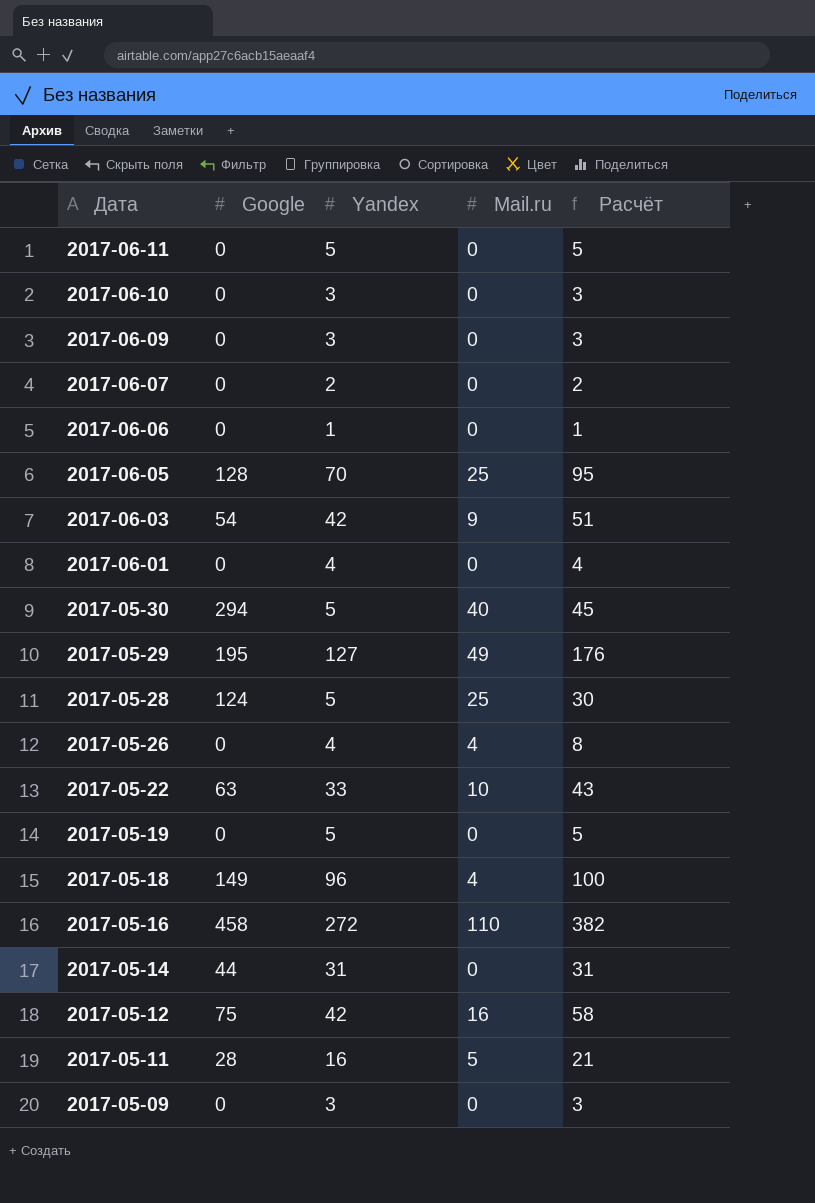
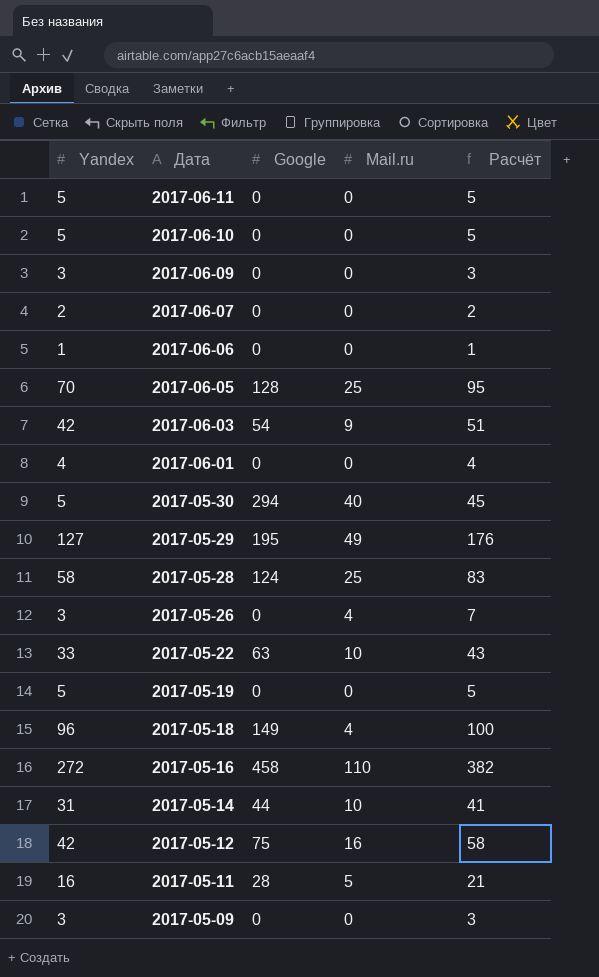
column Yandex | position: 3 -> 1
2017-06-10 | Yandex: 3 -> 5
2017-06-10 | Расчёт: 3 -> 5
2017-05-28 | Yandex: 5 -> 58
2017-05-28 | Расчёт: 30 -> 83
2017-05-26 | Yandex: 4 -> 3
2017-05-26 | Расчёт: 8 -> 7
2017-05-14 | Mail.ru: 0 -> 10
2017-05-14 | Расчёт: 31 -> 41

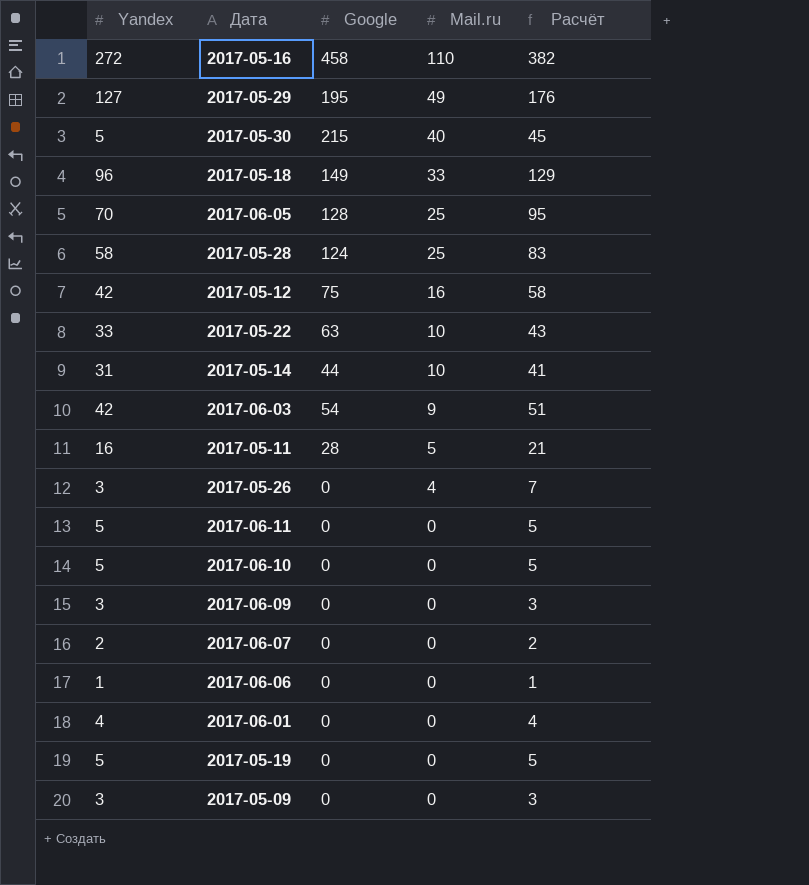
row order: Дата descending -> Mail.ru descending
2017-05-30 | Google: 294 -> 215
2017-05-18 | Mail.ru: 4 -> 33
2017-05-18 | Расчёт: 100 -> 129

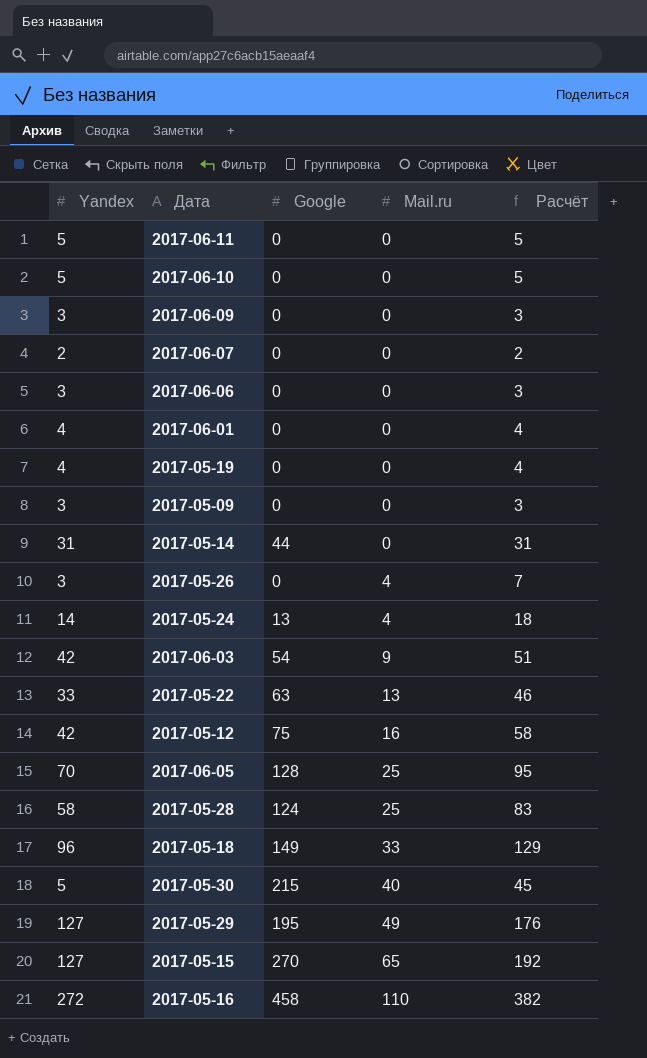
row order: Mail.ru descending -> Mail.ru ascending
row 2017-05-11: 16 | 28 | 5 | 21 -> none
2017-06-06 | Yandex: 1 -> 3
2017-06-06 | Расчёт: 1 -> 3
2017-05-19 | Yandex: 5 -> 4
2017-05-19 | Расчёт: 5 -> 4
2017-05-14 | Mail.ru: 10 -> 0
2017-05-14 | Расчёт: 41 -> 31
row 2017-05-24: none -> 14 | 13 | 4 | 18
2017-05-22 | Mail.ru: 10 -> 13
2017-05-22 | Расчёт: 43 -> 46
row 2017-05-15: none -> 127 | 270 | 65 | 192

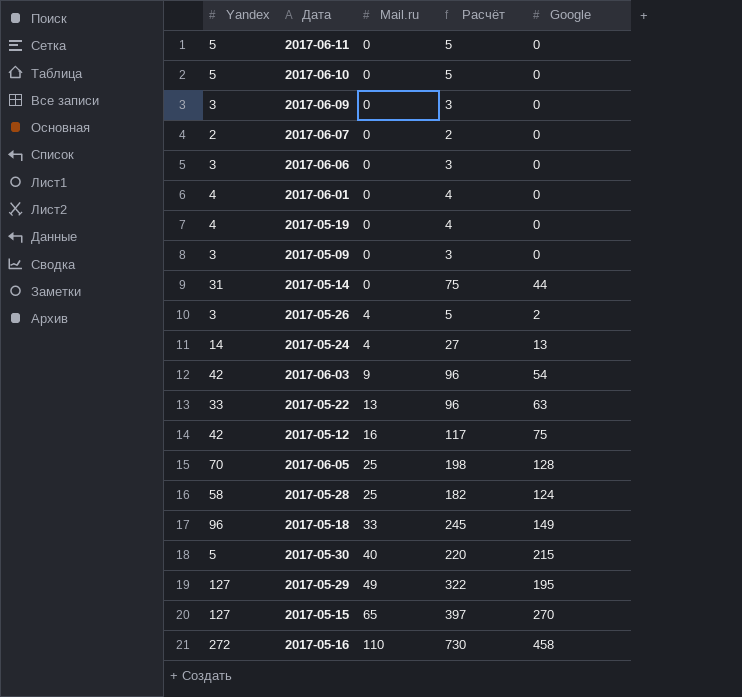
column Расчёт | formula: [Yandex] + [Mail.ru] -> [Yandex] + [Google]
column Google | position: 3 -> 5
2017-05-26 | Google: 0 -> 2

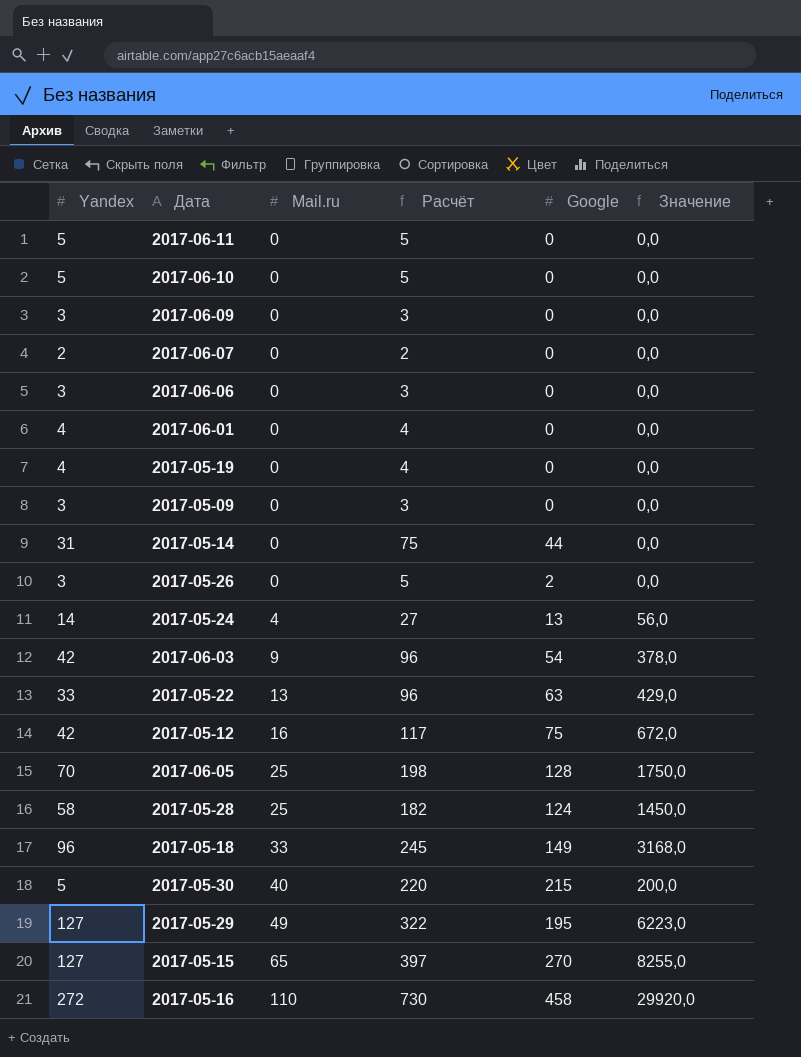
column Значение | formula: none -> [Yandex] * [Mail.ru]
2017-05-26 | Mail.ru: 4 -> 0

